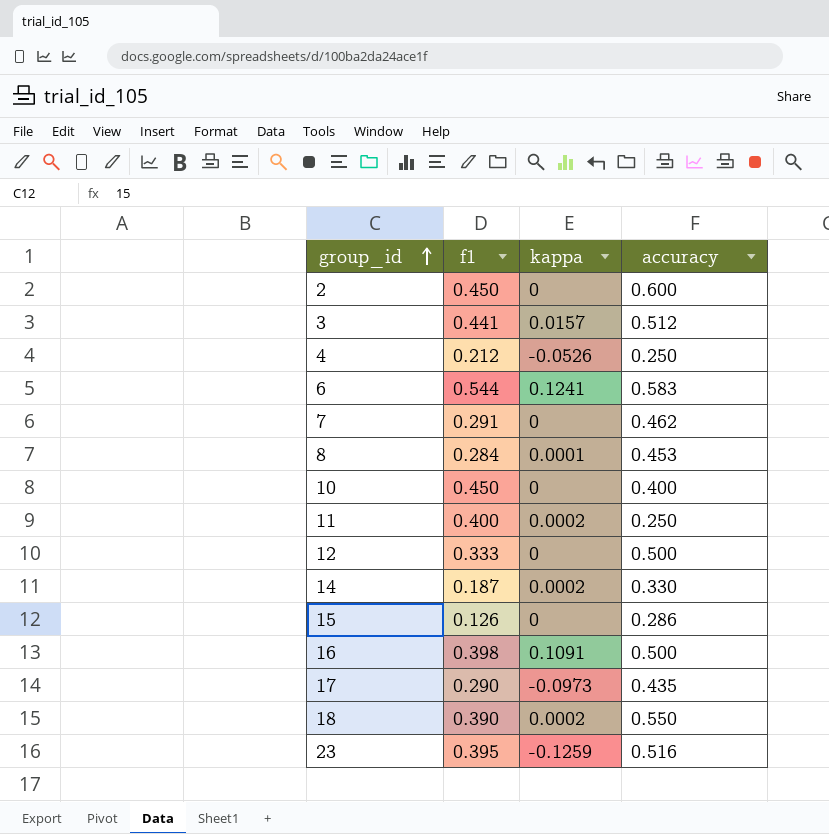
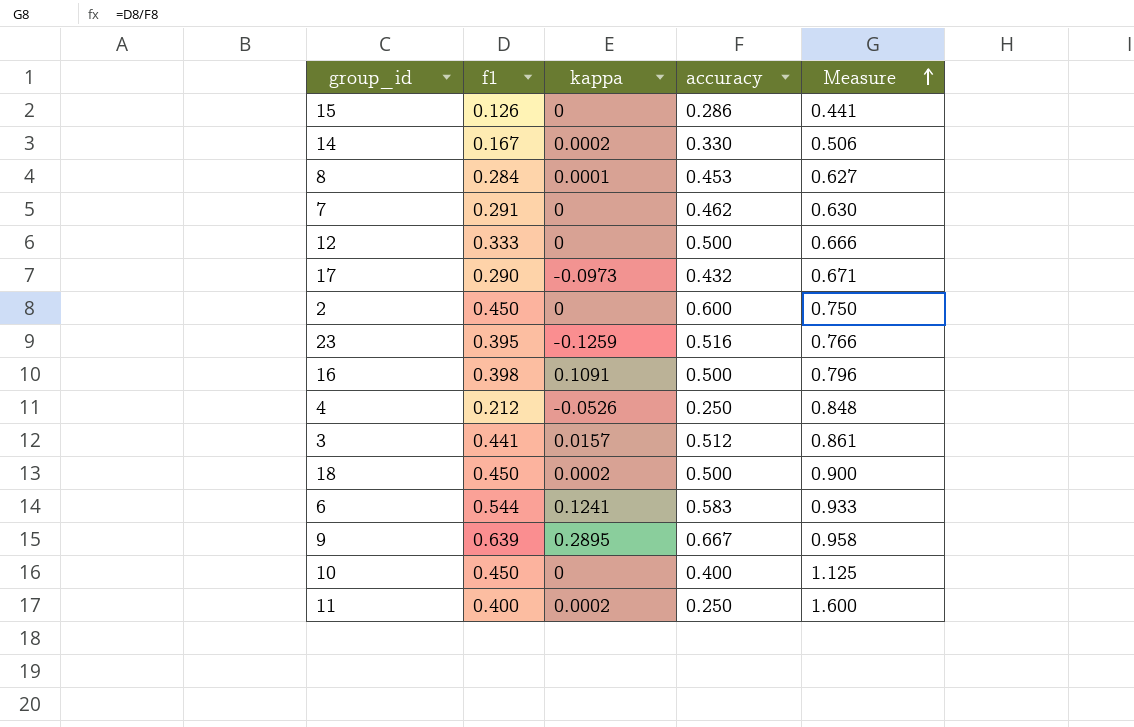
row order: group_id ascending -> Measure ascending
column Measure | formula: none -> [f1] / [accuracy]
14 | f1: 0.187 -> 0.167
17 | accuracy: 0.435 -> 0.432
18 | f1: 0.390 -> 0.450
18 | accuracy: 0.550 -> 0.500
row 9: none -> 0.639 | 0.2895 | 0.667 | 0.958

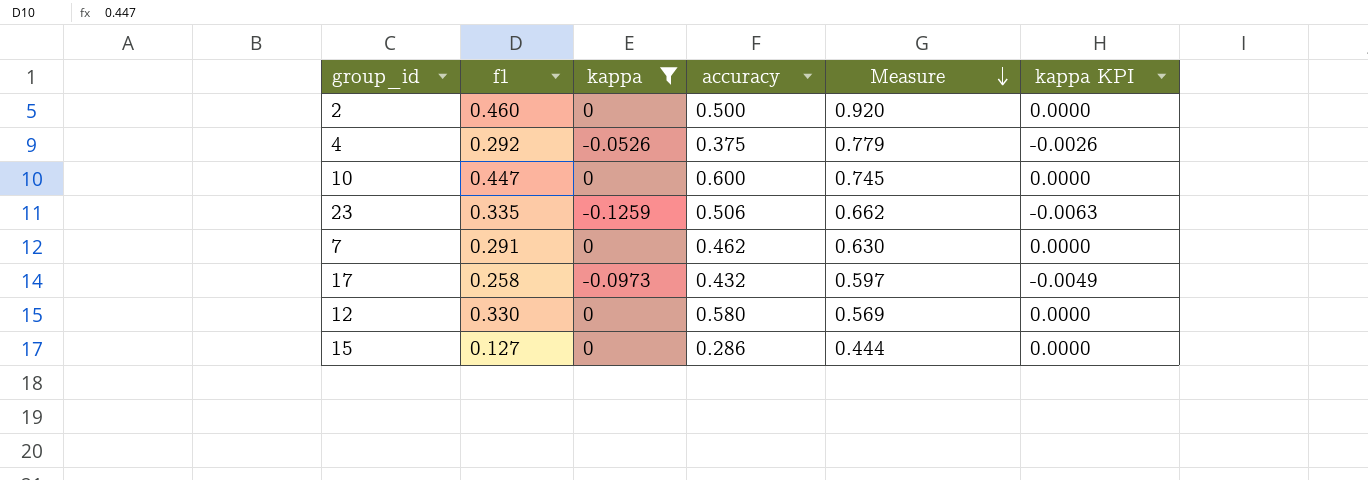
filter: none -> kappa <= 0
row order: Measure ascending -> Measure descending
column kappa KPI | formula: none -> [kappa] * 0.05
2 | f1: 0.450 -> 0.460
2 | accuracy: 0.600 -> 0.500
2 | Measure: 0.750 -> 0.920
4 | f1: 0.212 -> 0.292
4 | accuracy: 0.250 -> 0.375
4 | Measure: 0.848 -> 0.779
10 | f1: 0.450 -> 0.447
10 | accuracy: 0.400 -> 0.600
10 | Measure: 1.125 -> 0.745
23 | f1: 0.395 -> 0.335
23 | accuracy: 0.516 -> 0.506
23 | Measure: 0.766 -> 0.662
17 | f1: 0.290 -> 0.258
17 | Measure: 0.671 -> 0.597
12 | f1: 0.333 -> 0.330
12 | accuracy: 0.500 -> 0.580
12 | Measure: 0.666 -> 0.569
15 | f1: 0.126 -> 0.127
15 | Measure: 0.441 -> 0.444

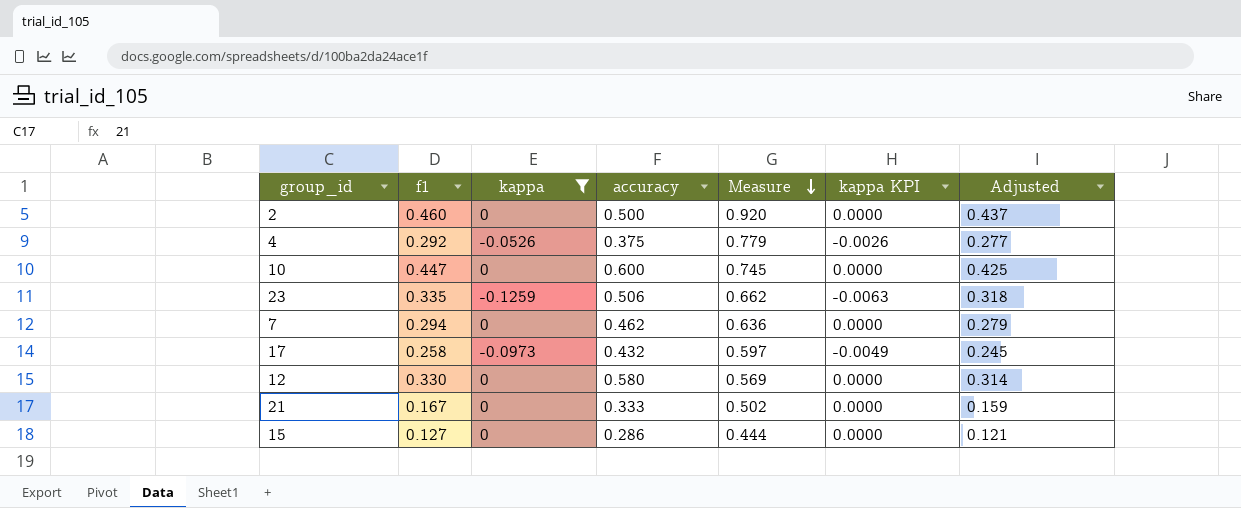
column Adjusted | formula: none -> [f1] * 0.95
7 | f1: 0.291 -> 0.294
7 | Measure: 0.630 -> 0.636
row 21: none -> 0.167 | 0 | 0.333 | 0.502 | 0.0000 | 0.159

